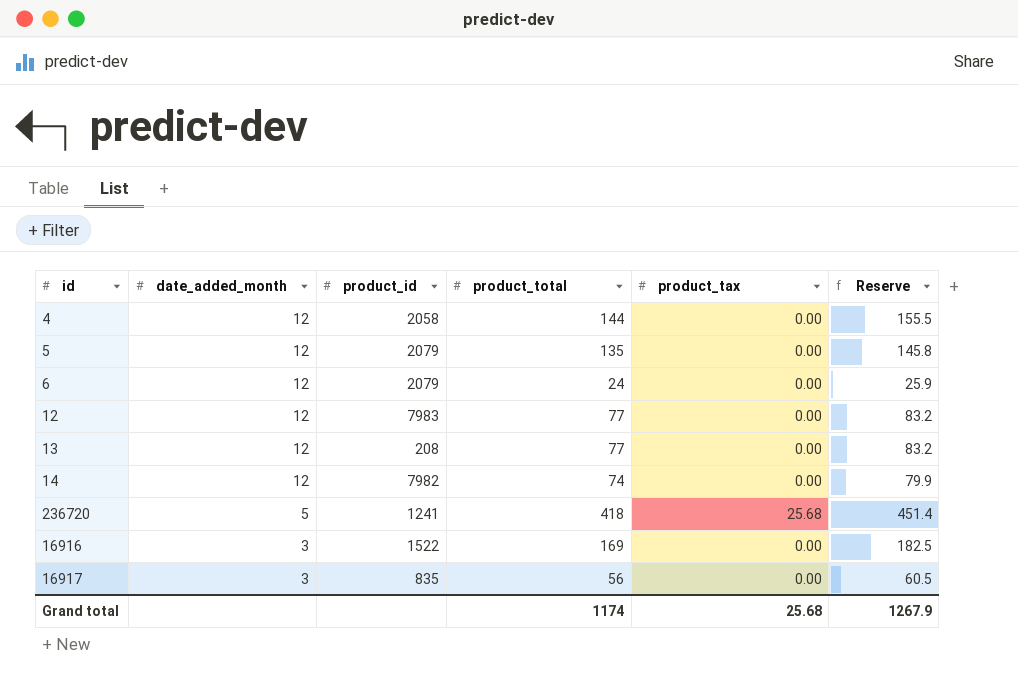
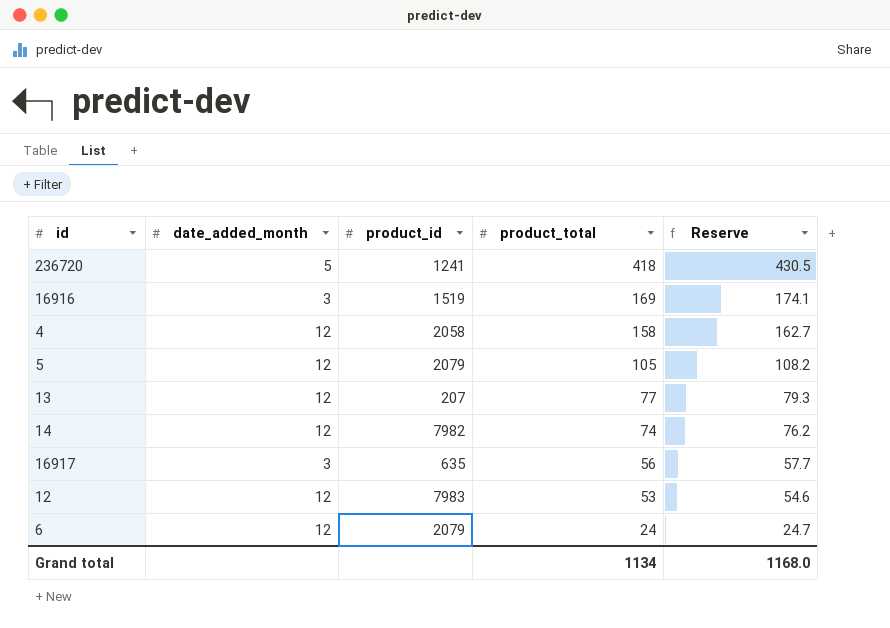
row order: date_added_month descending -> product_total descending
column product_tax | position: 5 -> none
column Reserve | formula: [product_total] * 1.08 -> [product_total] * 1.03
16916 | product_id: 1522 -> 1519
4 | product_total: 144 -> 158
5 | product_total: 135 -> 105
13 | product_id: 208 -> 207
16917 | product_id: 835 -> 635
12 | product_total: 77 -> 53
Grand total | product_total: 1174 -> 1134
Grand total | Reserve: 1267.9 -> 1168.0

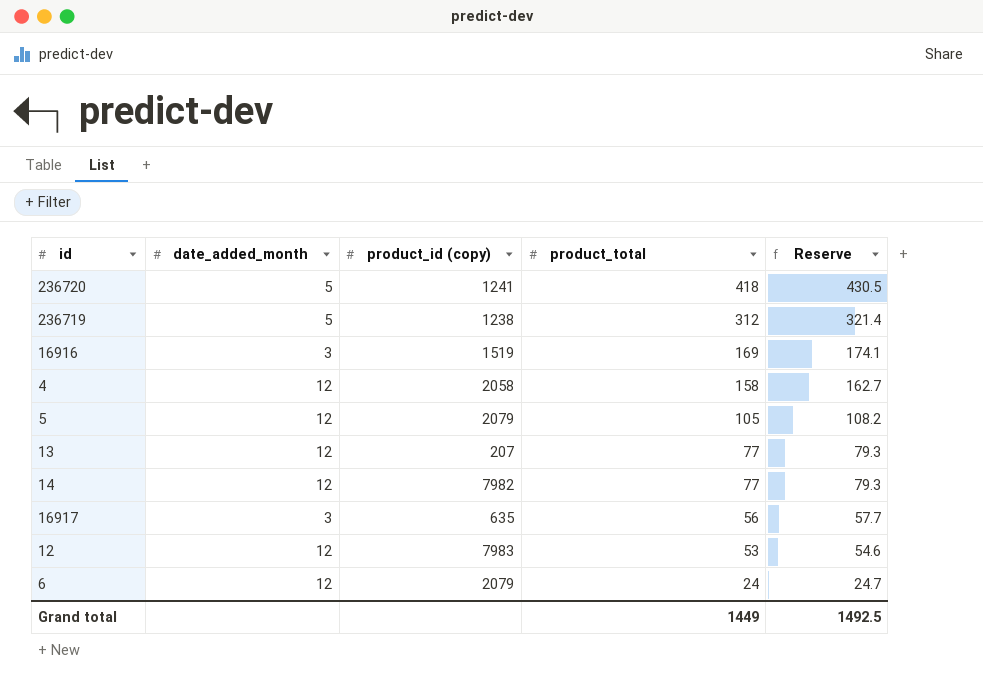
column name: product_id -> product_id (copy)
row 236719: none -> 5 | 1238 | 312 | 321.4
14 | product_total: 74 -> 77
14 | Reserve: 76.2 -> 79.3
Grand total | product_total: 1134 -> 1449
Grand total | Reserve: 1168.0 -> 1492.5

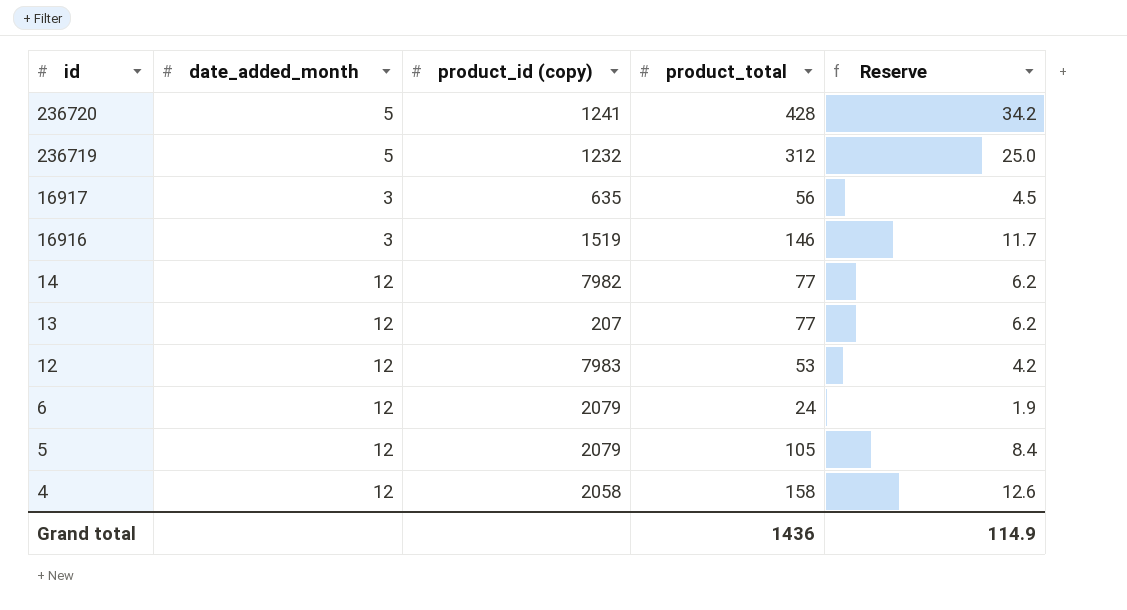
row order: product_total descending -> id descending
column Reserve | formula: [product_total] * 1.03 -> [product_total] * 0.08
236720 | product_total: 418 -> 428
236719 | product_id (copy): 1238 -> 1232
16916 | product_total: 169 -> 146
Grand total | product_total: 1449 -> 1436
Grand total | Reserve: 1492.5 -> 114.9

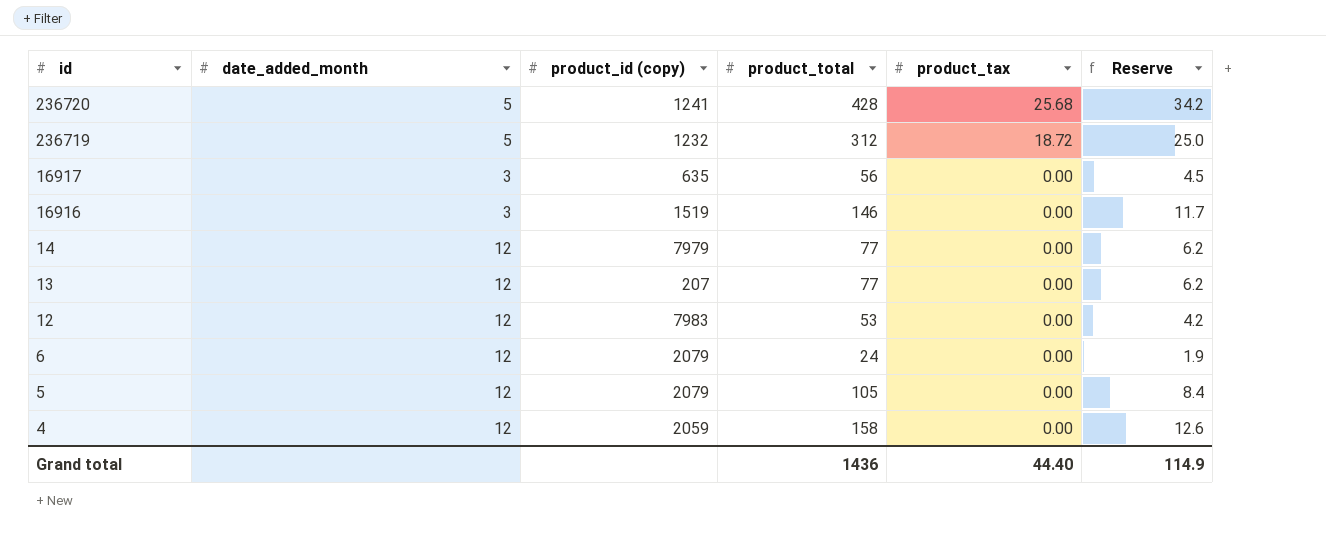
column product_tax | position: none -> 5
14 | product_id (copy): 7982 -> 7979
4 | product_id (copy): 2058 -> 2059

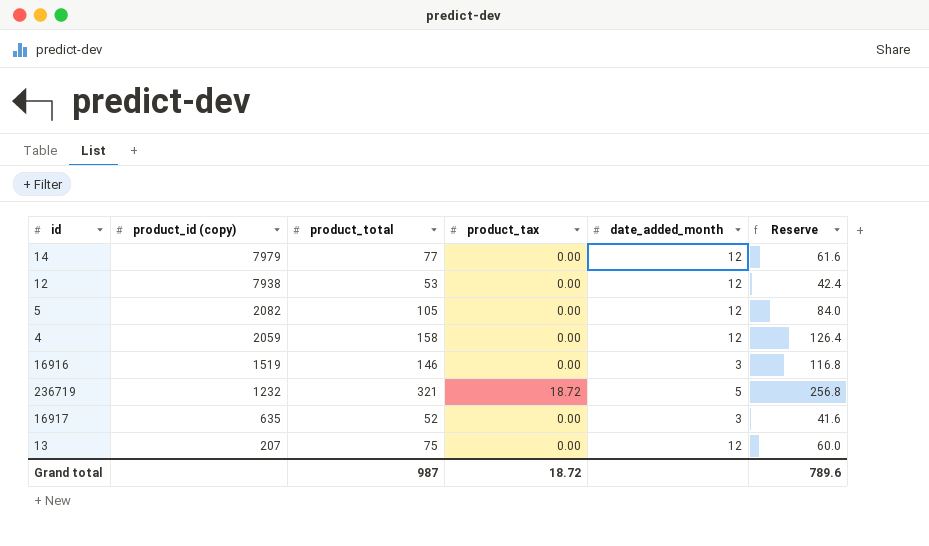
row order: id descending -> product_id (copy) descending
column date_added_month | position: 2 -> 5
column Reserve | formula: [product_total] * 0.08 -> [product_total] * 0.8
row 236720: 5 | 1241 | 428 | 25.68 | 34.2 -> none
row 6: 12 | 2079 | 24 | 0.00 | 1.9 -> none
12 | product_id (copy): 7983 -> 7938
5 | product_id (copy): 2079 -> 2082
236719 | product_total: 312 -> 321
16917 | product_total: 56 -> 52
13 | product_total: 77 -> 75
Grand total | product_total: 1436 -> 987
Grand total | product_tax: 44.40 -> 18.72
Grand total | Reserve: 114.9 -> 789.6

